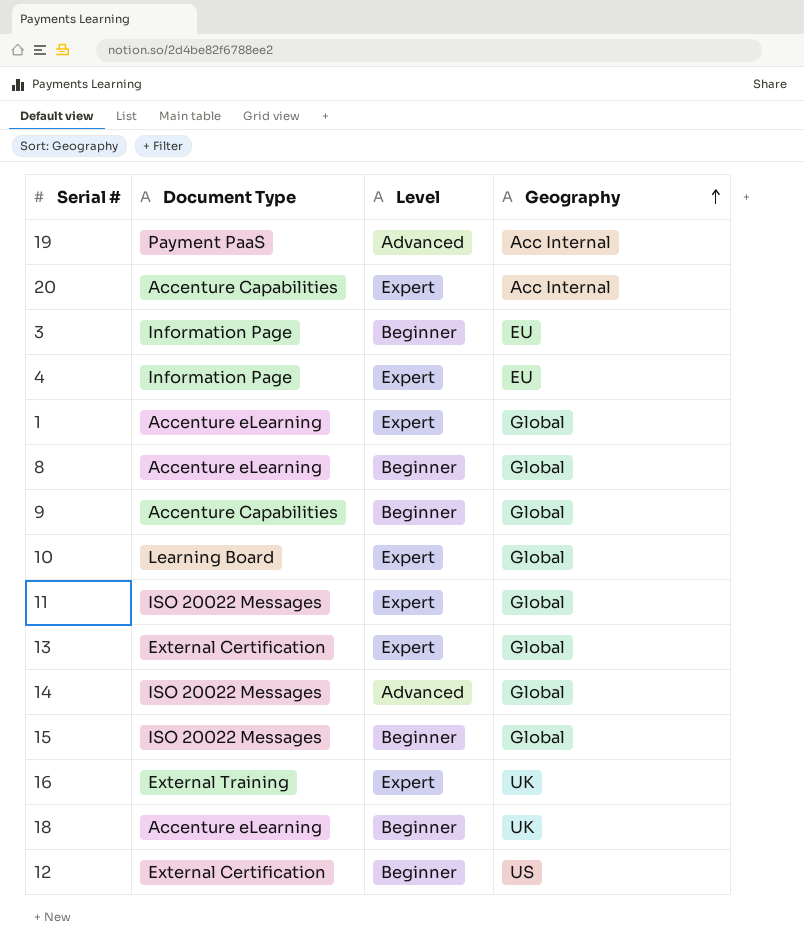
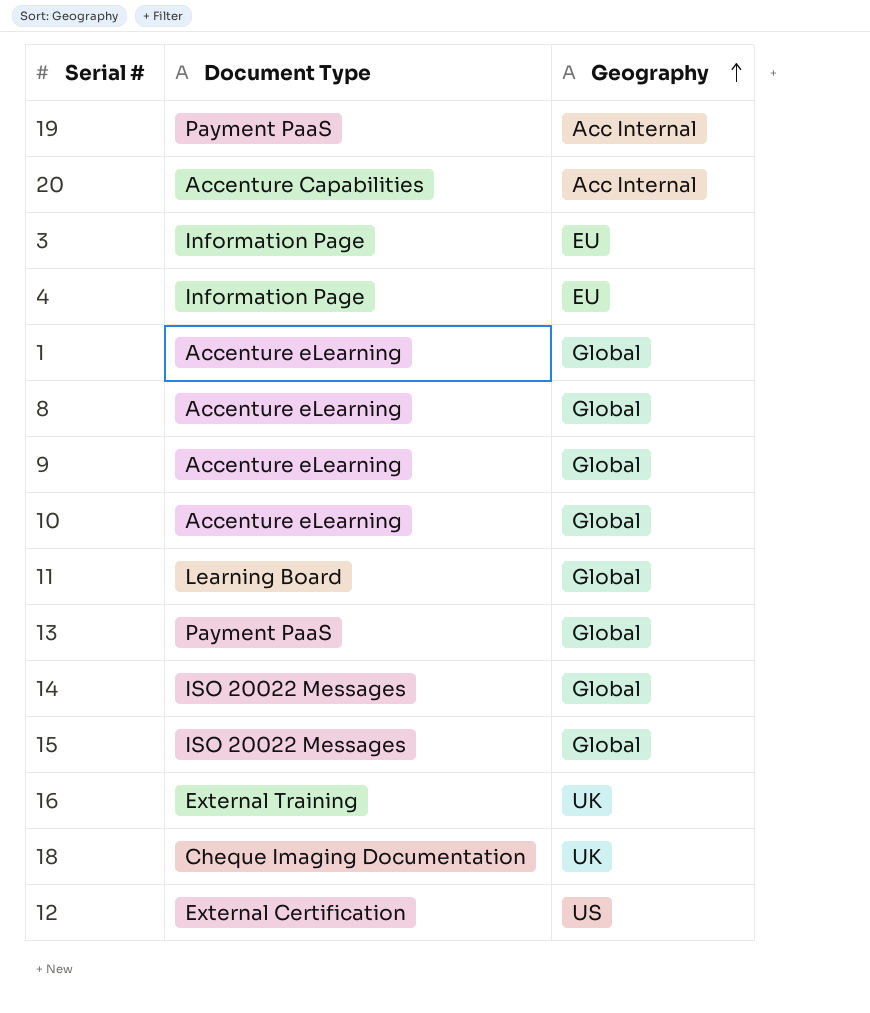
column Level | position: 3 -> none
9 | Document Type: Accenture Capabilities -> Accenture eLearning
10 | Document Type: Learning Board -> Accenture eLearning
11 | Document Type: ISO 20022 Messages -> Learning Board
13 | Document Type: External Certification -> Payment PaaS
18 | Document Type: Accenture eLearning -> Cheque Imaging Documentation

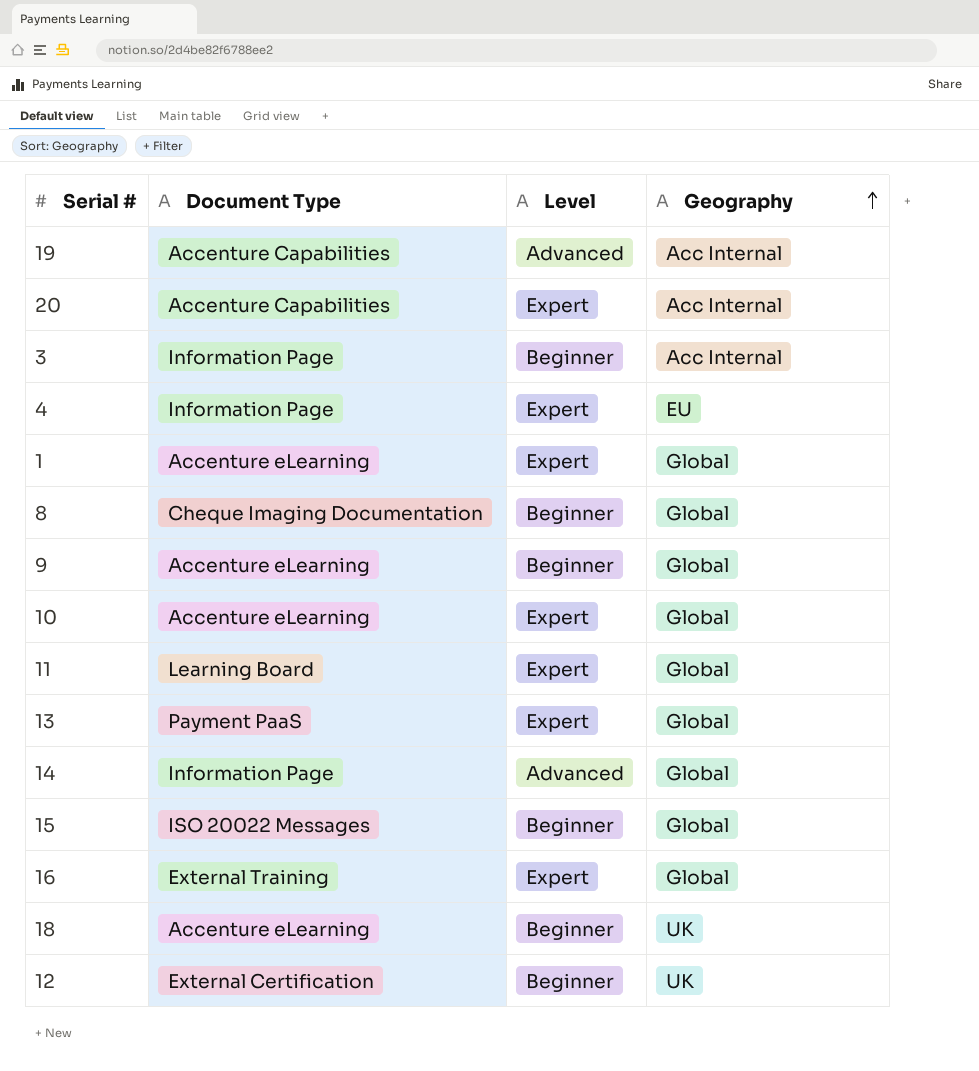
column Level | position: none -> 3
19 | Document Type: Payment PaaS -> Accenture Capabilities
3 | Geography: EU -> Acc Internal
8 | Document Type: Accenture eLearning -> Cheque Imaging Documentation
14 | Document Type: ISO 20022 Messages -> Information Page
16 | Geography: UK -> Global
18 | Document Type: Cheque Imaging Documentation -> Accenture eLearning
12 | Geography: US -> UK

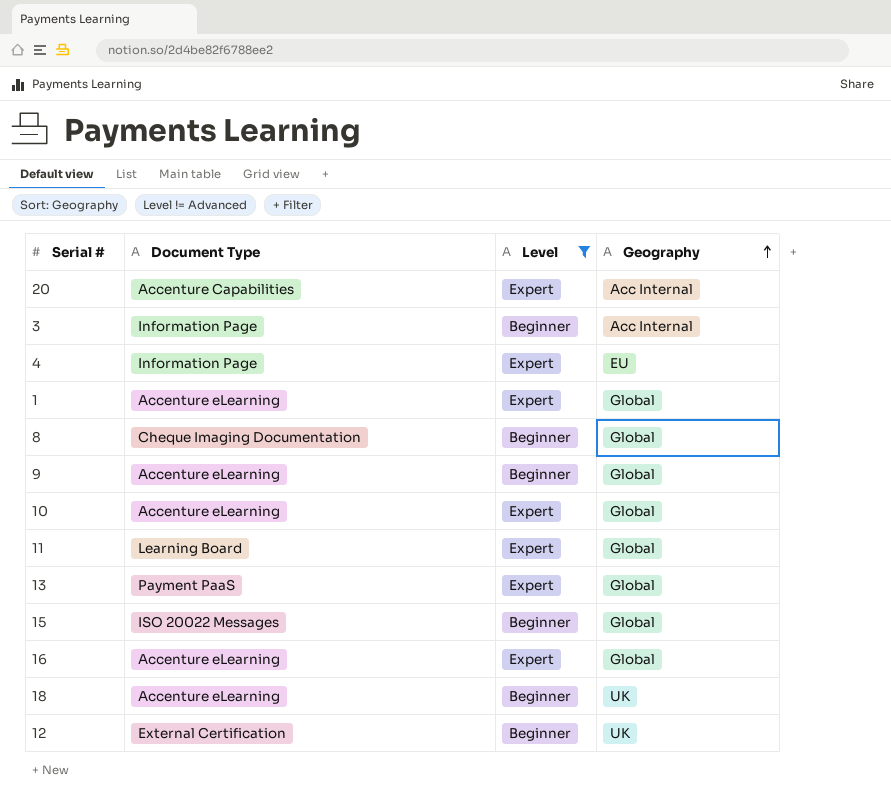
filter: none -> Level != Advanced
16 | Document Type: External Training -> Accenture eLearning

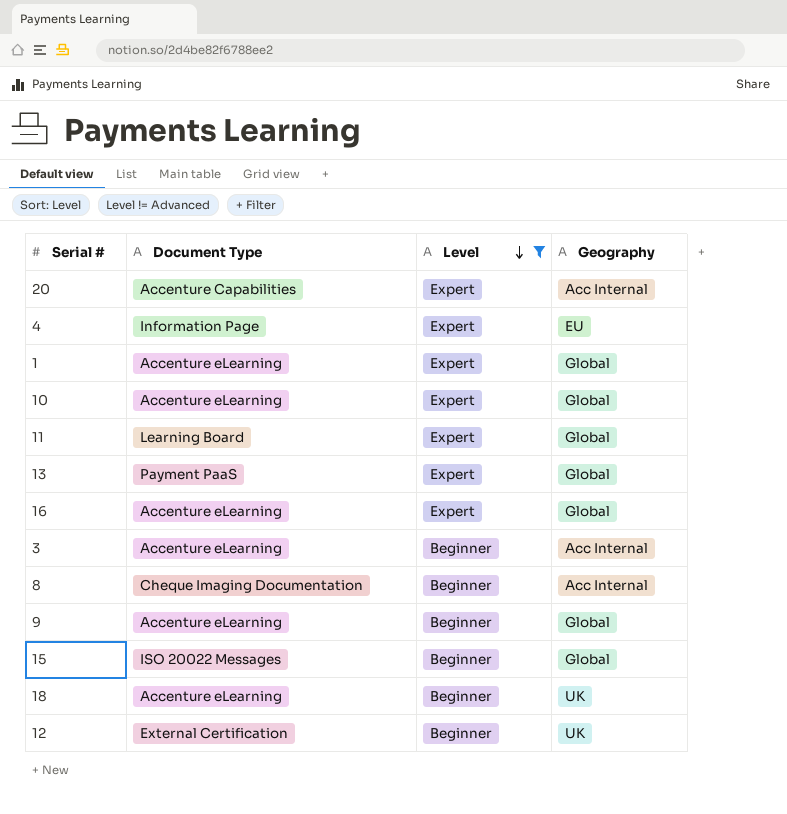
row order: Geography ascending -> Level descending
3 | Document Type: Information Page -> Accenture eLearning
8 | Geography: Global -> Acc Internal

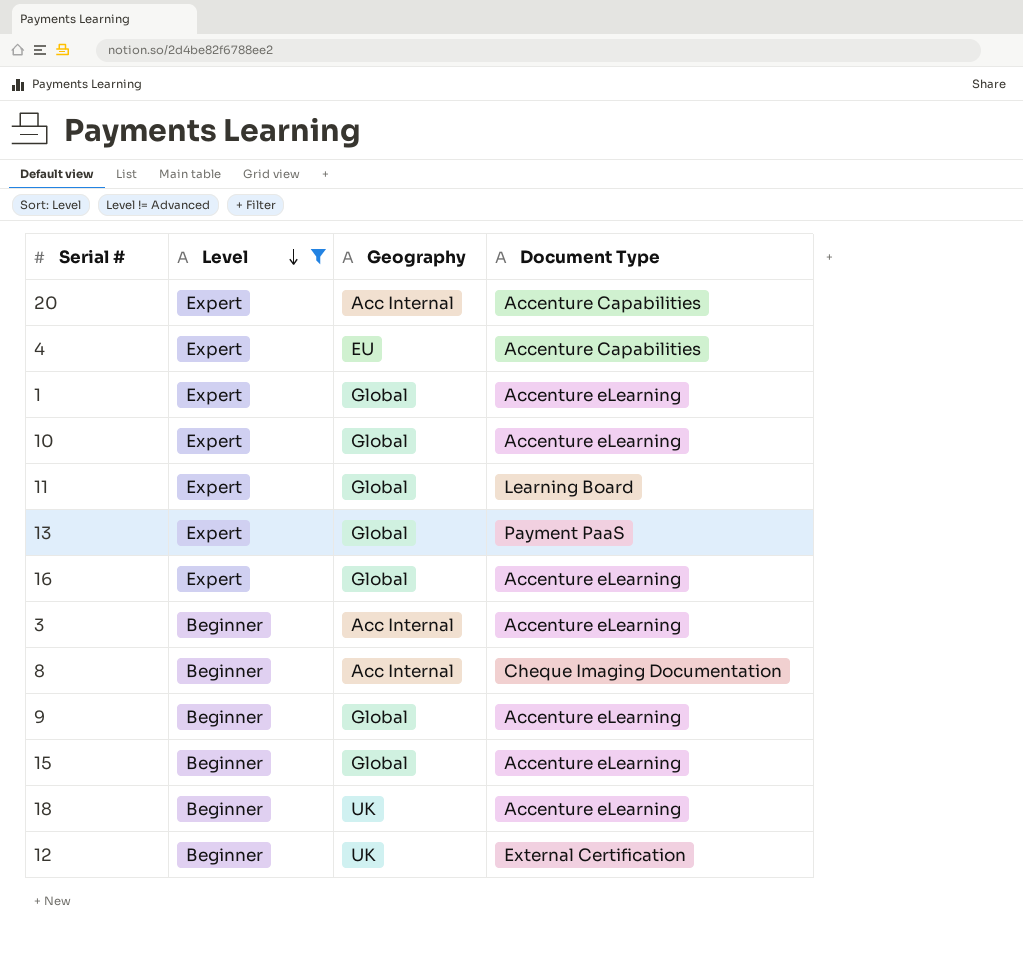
column Document Type | position: 2 -> 4
4 | Document Type: Information Page -> Accenture Capabilities
15 | Document Type: ISO 20022 Messages -> Accenture eLearning

